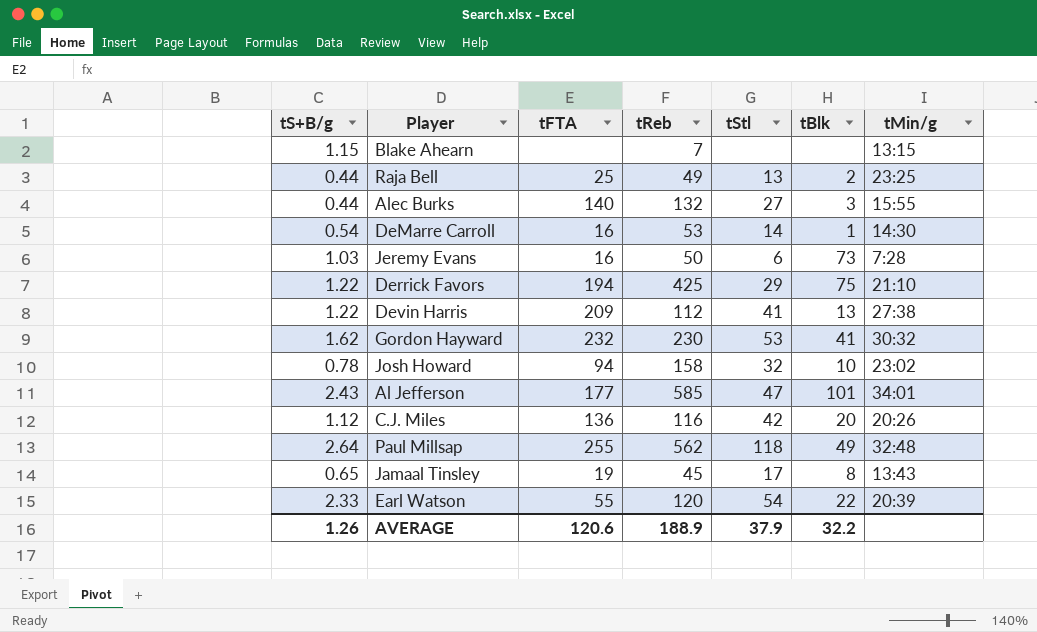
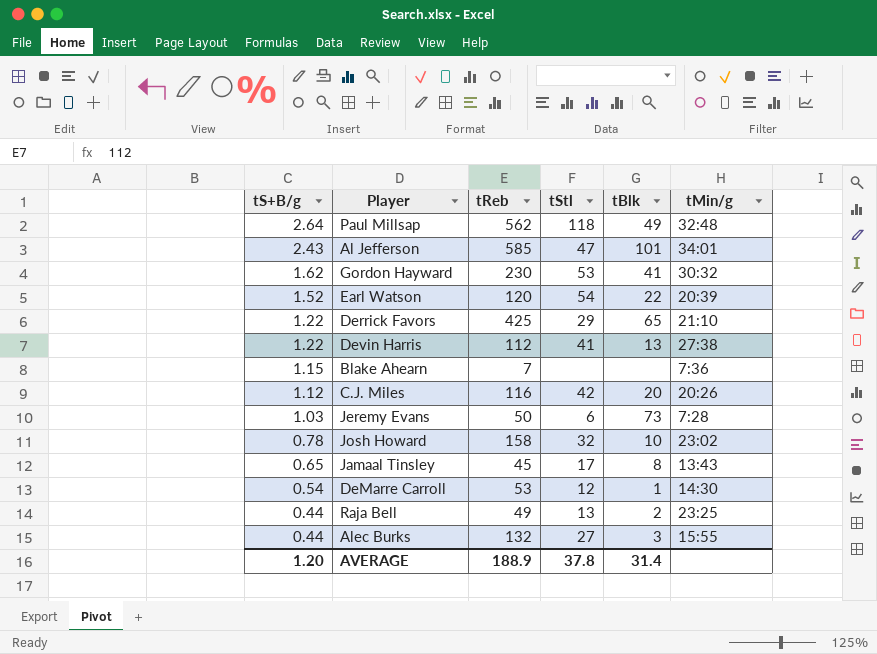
row order: none -> tS+B/g descending
column tFTA | position: 3 -> none
Earl Watson | tS+B/g: 2.33 -> 1.52
Derrick Favors | tBlk: 75 -> 65
Blake Ahearn | tMin/g: 13:15 -> 7:36
DeMarre Carroll | tStl: 14 -> 12
AVERAGE | tS+B/g: 1.26 -> 1.20
AVERAGE | tStl: 37.9 -> 37.8
AVERAGE | tBlk: 32.2 -> 31.4

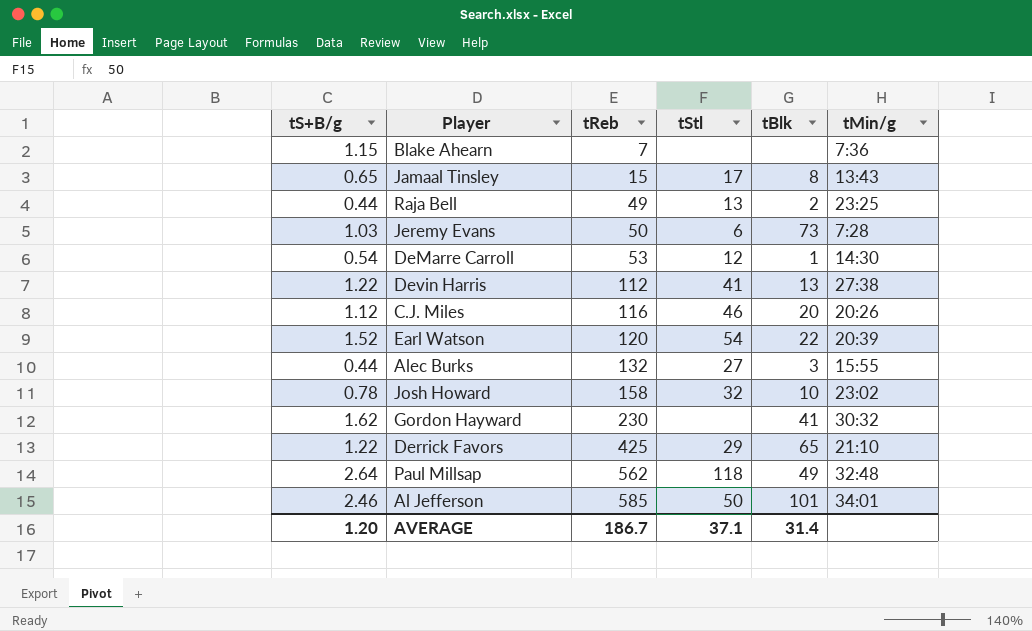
row order: tS+B/g descending -> tReb ascending
Jamaal Tinsley | tReb: 45 -> 15
C.J. Miles | tStl: 42 -> 46
Gordon Hayward | tStl: 53 -> none
Al Jefferson | tS+B/g: 2.43 -> 2.46
Al Jefferson | tStl: 47 -> 50
AVERAGE | tReb: 188.9 -> 186.7
AVERAGE | tStl: 37.8 -> 37.1

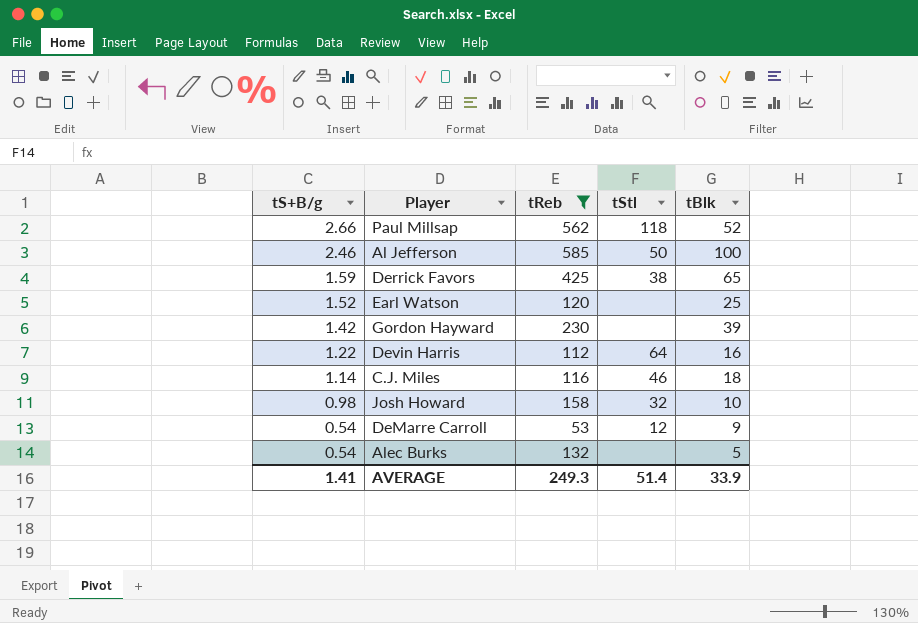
filter: none -> tReb >= 53
row order: tReb ascending -> tS+B/g descending
column tMin/g | position: 6 -> none
Paul Millsap | tS+B/g: 2.64 -> 2.66
Paul Millsap | tBlk: 49 -> 52
Al Jefferson | tBlk: 101 -> 100
Derrick Favors | tS+B/g: 1.22 -> 1.59
Derrick Favors | tStl: 29 -> 38
Earl Watson | tStl: 54 -> none
Earl Watson | tBlk: 22 -> 25
Gordon Hayward | tS+B/g: 1.62 -> 1.42
Gordon Hayward | tBlk: 41 -> 39
Devin Harris | tStl: 41 -> 64
Devin Harris | tBlk: 13 -> 16
C.J. Miles | tS+B/g: 1.12 -> 1.14
C.J. Miles | tBlk: 20 -> 18
Josh Howard | tS+B/g: 0.78 -> 0.98
DeMarre Carroll | tBlk: 1 -> 9
Alec Burks | tS+B/g: 0.44 -> 0.54
Alec Burks | tStl: 27 -> none
Alec Burks | tBlk: 3 -> 5
AVERAGE | tS+B/g: 1.20 -> 1.41
AVERAGE | tReb: 186.7 -> 249.3
AVERAGE | tStl: 37.1 -> 51.4
AVERAGE | tBlk: 31.4 -> 33.9

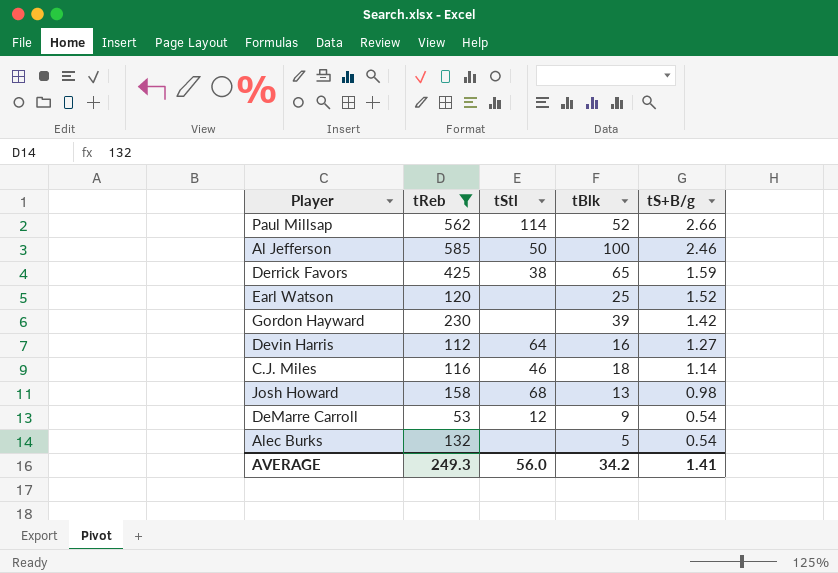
column tS+B/g | position: 1 -> 5
Paul Millsap | tStl: 118 -> 114
Devin Harris | tS+B/g: 1.22 -> 1.27
Josh Howard | tStl: 32 -> 68
Josh Howard | tBlk: 10 -> 13
AVERAGE | tStl: 51.4 -> 56.0
AVERAGE | tBlk: 33.9 -> 34.2

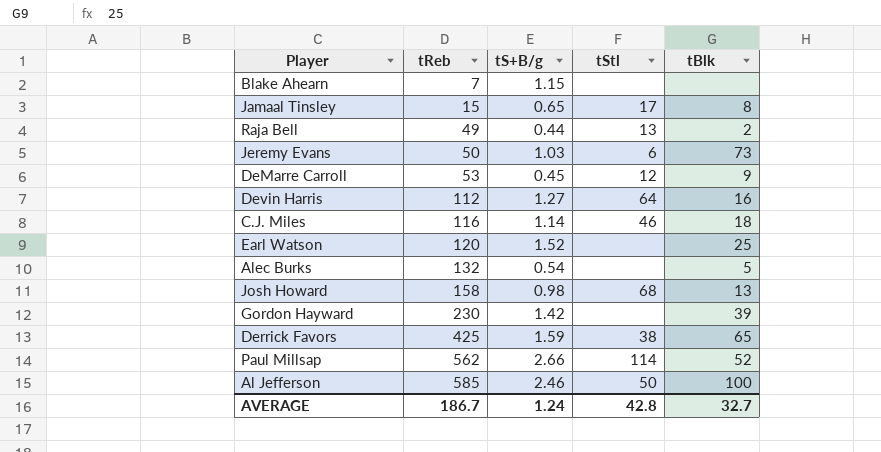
filter: tReb >= 53 -> none
row order: tS+B/g descending -> tReb ascending
column tS+B/g | position: 5 -> 3
DeMarre Carroll | tS+B/g: 0.54 -> 0.45
AVERAGE | tReb: 249.3 -> 186.7
AVERAGE | tS+B/g: 1.41 -> 1.24
AVERAGE | tStl: 56.0 -> 42.8
AVERAGE | tBlk: 34.2 -> 32.7

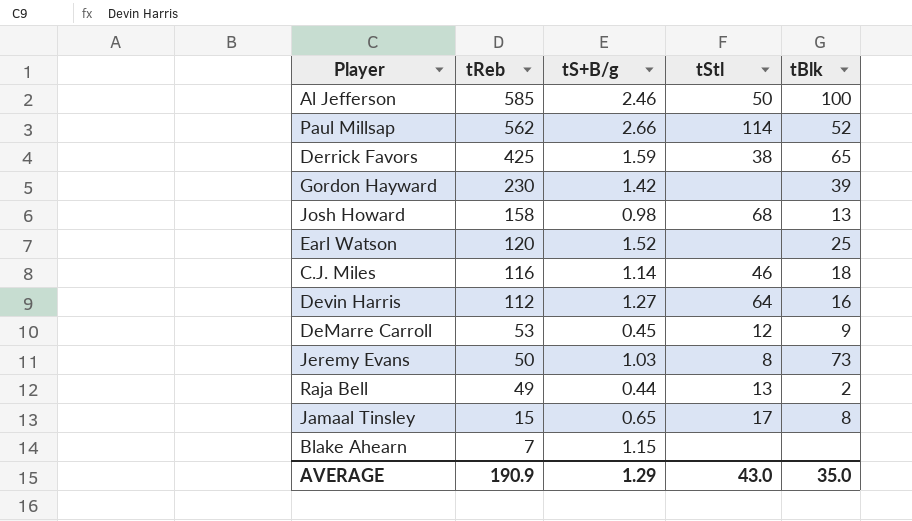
row order: tReb ascending -> tReb descending
row Alec Burks: 132 | 0.54 | none | 5 -> none
Jeremy Evans | tStl: 6 -> 8
AVERAGE | tReb: 186.7 -> 190.9
AVERAGE | tS+B/g: 1.24 -> 1.29
AVERAGE | tStl: 42.8 -> 43.0
AVERAGE | tBlk: 32.7 -> 35.0

